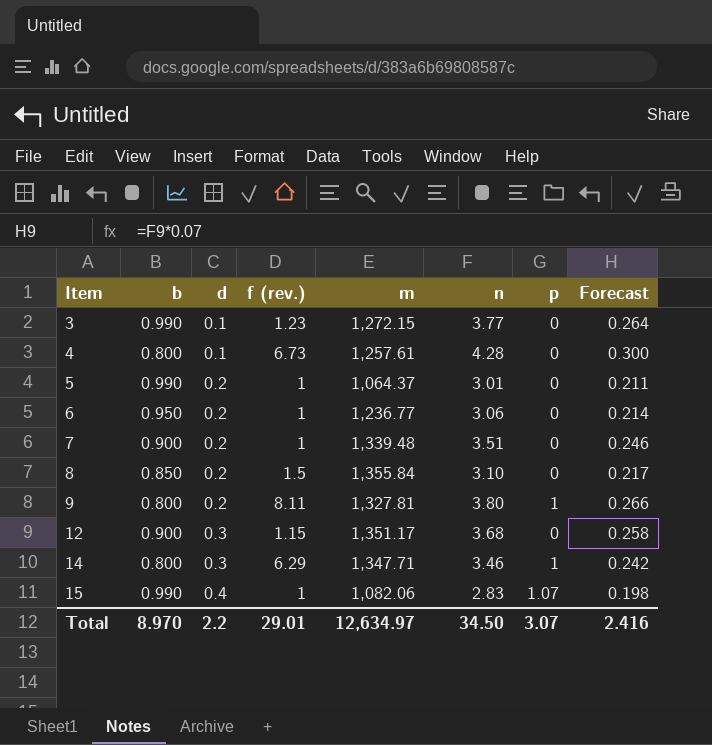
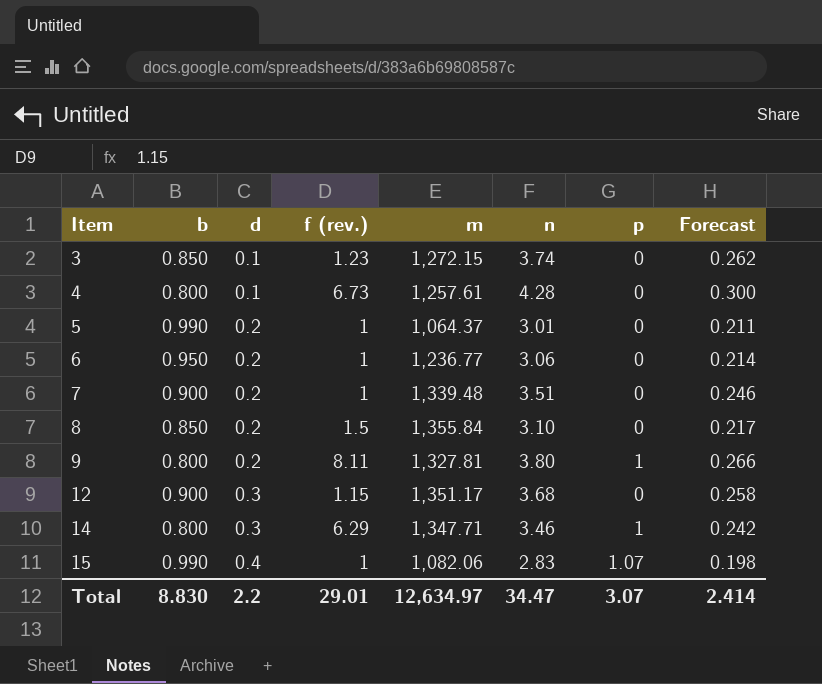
3 | b: 0.990 -> 0.850
3 | n: 3.77 -> 3.74
3 | Forecast: 0.264 -> 0.262
Total | b: 8.970 -> 8.830
Total | n: 34.50 -> 34.47
Total | Forecast: 2.416 -> 2.414

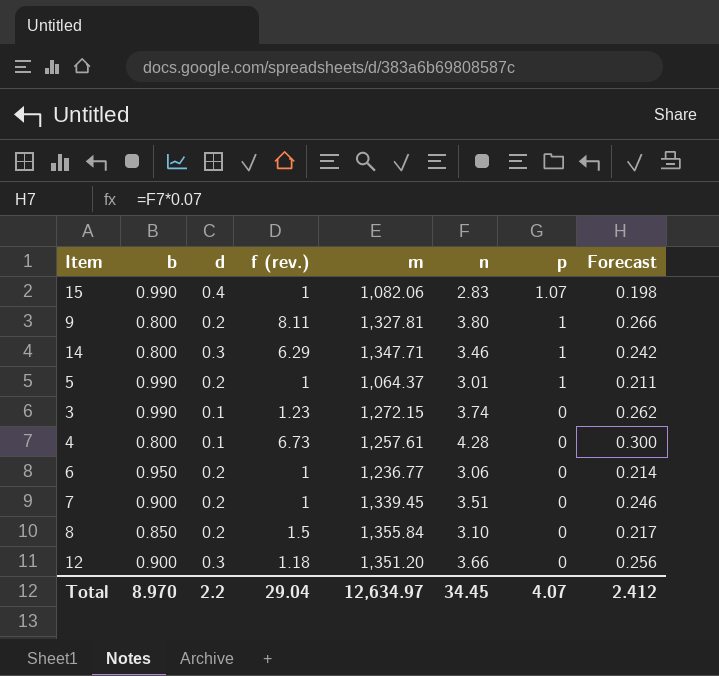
row order: Item ascending -> p descending
5 | p: 0 -> 1
3 | b: 0.850 -> 0.990
7 | m: 1,339.48 -> 1,339.45
12 | f (rev.): 1.15 -> 1.18
12 | m: 1,351.17 -> 1,351.20
12 | n: 3.68 -> 3.66
12 | Forecast: 0.258 -> 0.256
Total | b: 8.830 -> 8.970
Total | f (rev.): 29.01 -> 29.04
Total | n: 34.47 -> 34.45
Total | p: 3.07 -> 4.07
Total | Forecast: 2.414 -> 2.412

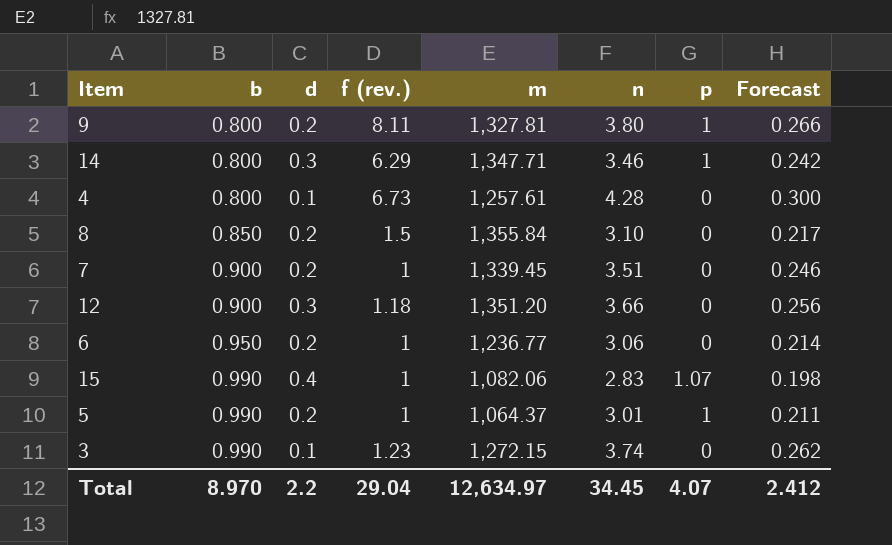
row order: p descending -> b ascending

